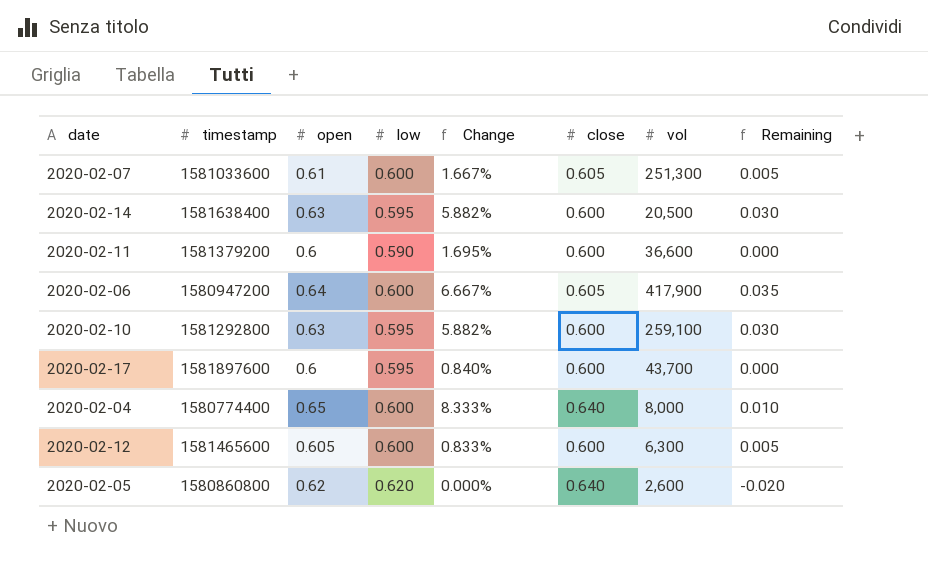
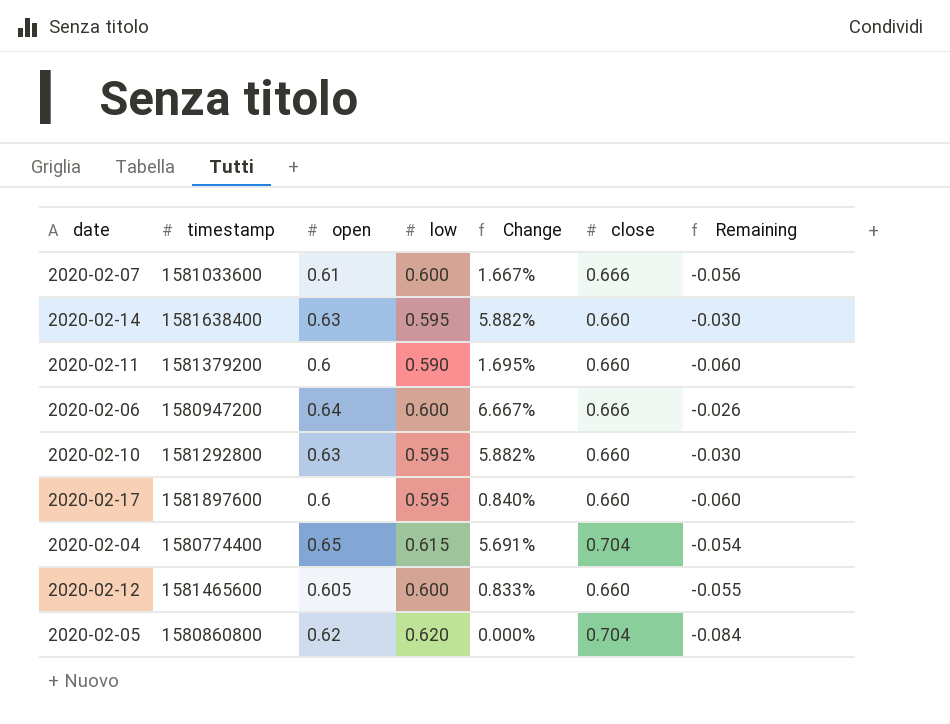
column vol | position: 7 -> none
2020-02-07 | close: 0.605 -> 0.666
2020-02-07 | Remaining: 0.005 -> -0.056
2020-02-14 | close: 0.600 -> 0.660
2020-02-14 | Remaining: 0.030 -> -0.030
2020-02-11 | close: 0.600 -> 0.660
2020-02-11 | Remaining: 0.000 -> -0.060
2020-02-06 | close: 0.605 -> 0.666
2020-02-06 | Remaining: 0.035 -> -0.026
2020-02-10 | close: 0.600 -> 0.660
2020-02-10 | Remaining: 0.030 -> -0.030
2020-02-17 | close: 0.600 -> 0.660
2020-02-17 | Remaining: 0.000 -> -0.060
2020-02-04 | low: 0.600 -> 0.615
2020-02-04 | Change: 8.333% -> 5.691%
2020-02-04 | close: 0.640 -> 0.704
2020-02-04 | Remaining: 0.010 -> -0.054
2020-02-12 | close: 0.600 -> 0.660
2020-02-12 | Remaining: 0.005 -> -0.055
2020-02-05 | close: 0.640 -> 0.704
2020-02-05 | Remaining: -0.020 -> -0.084

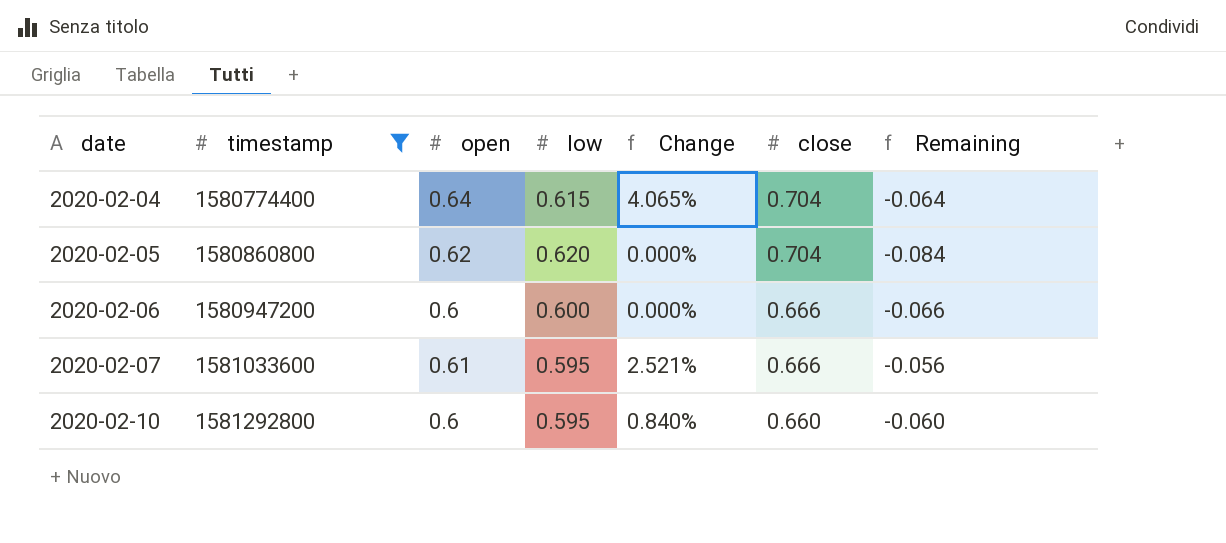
filter: none -> timestamp <= 1581292800
row order: none -> date ascending
2020-02-04 | open: 0.65 -> 0.64
2020-02-04 | Change: 5.691% -> 4.065%
2020-02-04 | Remaining: -0.054 -> -0.064
2020-02-06 | open: 0.64 -> 0.6
2020-02-06 | Change: 6.667% -> 0.000%
2020-02-06 | Remaining: -0.026 -> -0.066
2020-02-07 | low: 0.600 -> 0.595
2020-02-07 | Change: 1.667% -> 2.521%
2020-02-10 | open: 0.63 -> 0.6
2020-02-10 | Change: 5.882% -> 0.840%
2020-02-10 | Remaining: -0.030 -> -0.060

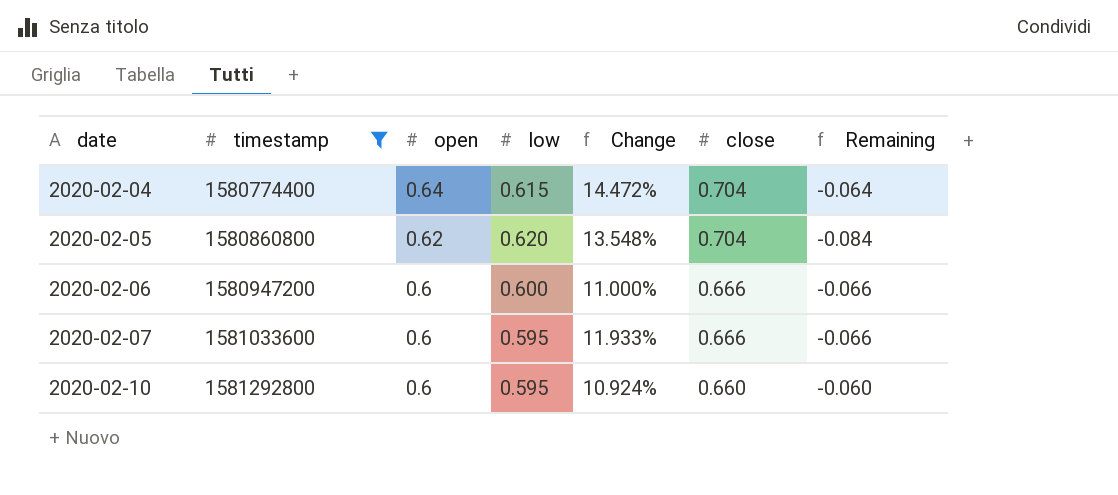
column Change | formula: ([open] - [low]) / [low] -> ([close] - [low]) / [low]
2020-02-07 | open: 0.61 -> 0.6
2020-02-07 | Remaining: -0.056 -> -0.066

